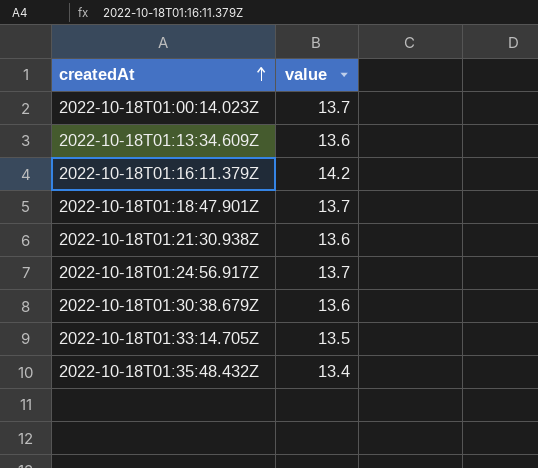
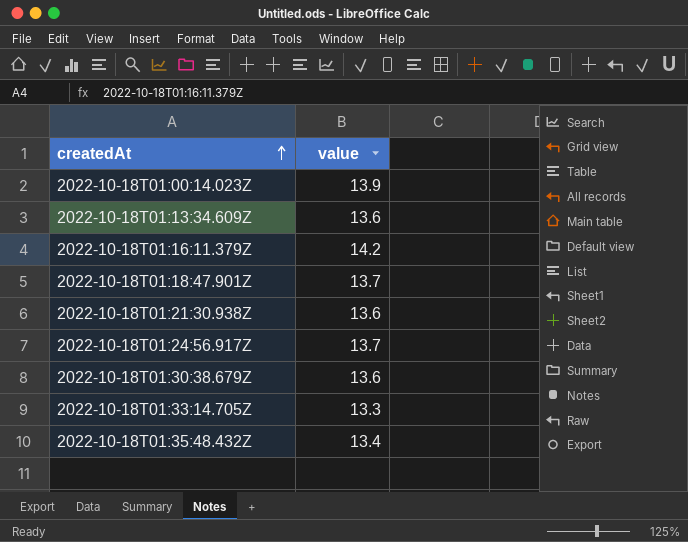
2022-10-18T01:00:14.023Z | value: 13.7 -> 13.9
2022-10-18T01:33:14.705Z | value: 13.5 -> 13.3

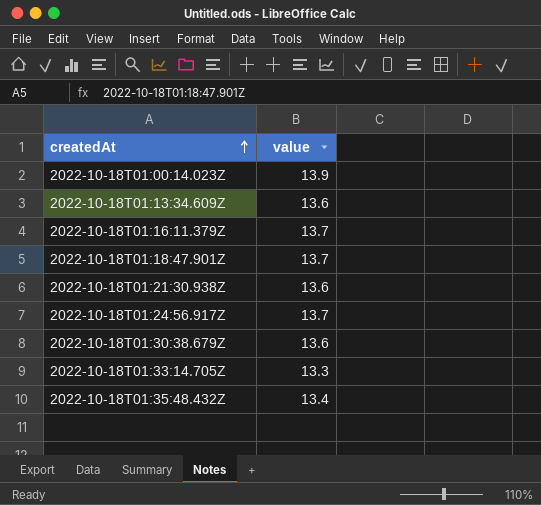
2022-10-18T01:16:11.379Z | value: 14.2 -> 13.7

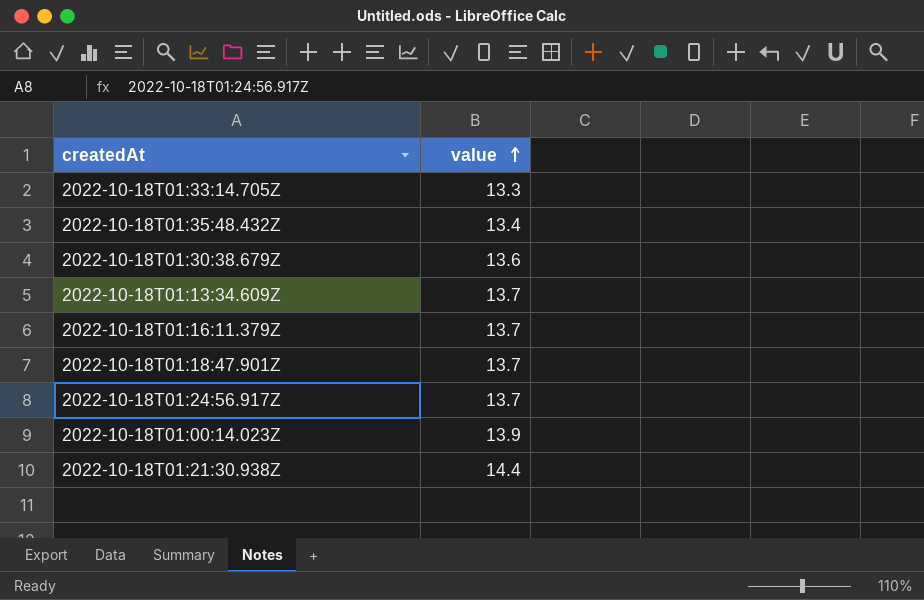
row order: createdAt ascending -> value ascending
2022-10-18T01:13:34.609Z | value: 13.6 -> 13.7
2022-10-18T01:21:30.938Z | value: 13.6 -> 14.4

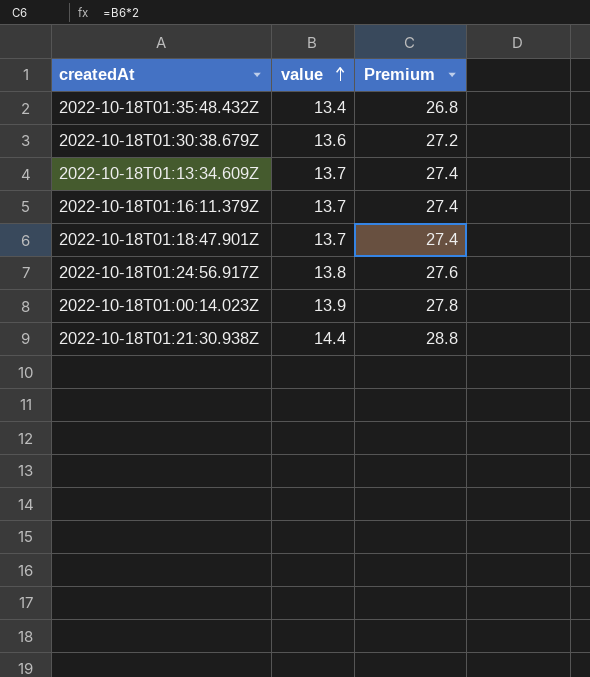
column Premium | formula: none -> [value] * 2
row 2022-10-18T01:33:14.705Z: 13.3 -> none
2022-10-18T01:24:56.917Z | value: 13.7 -> 13.8

